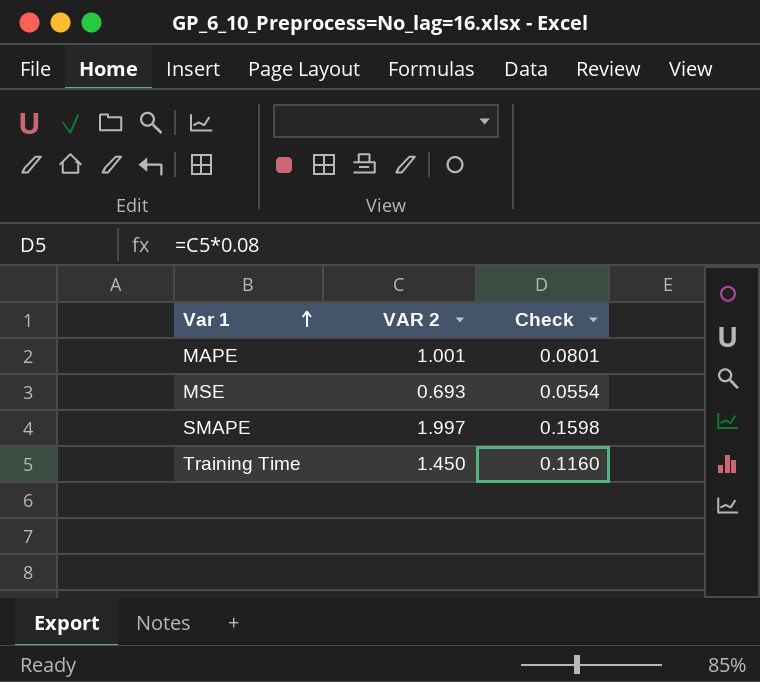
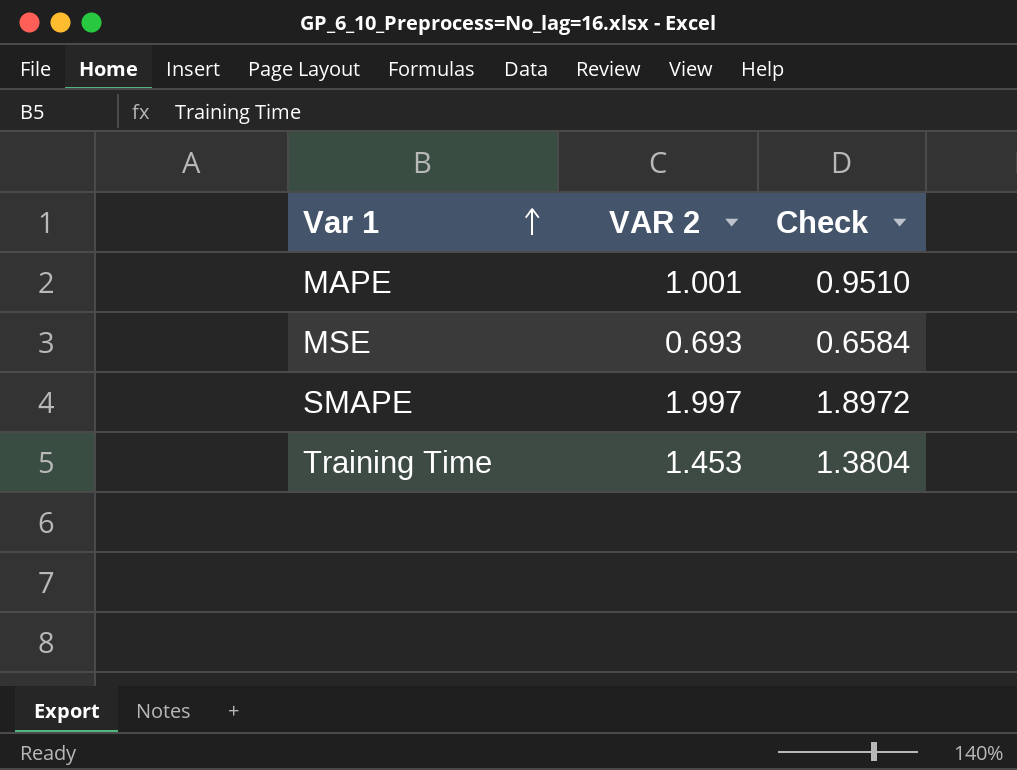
column Check | formula: [VAR 2] * 0.08 -> [VAR 2] * 0.95
Training Time | VAR 2: 1.450 -> 1.453

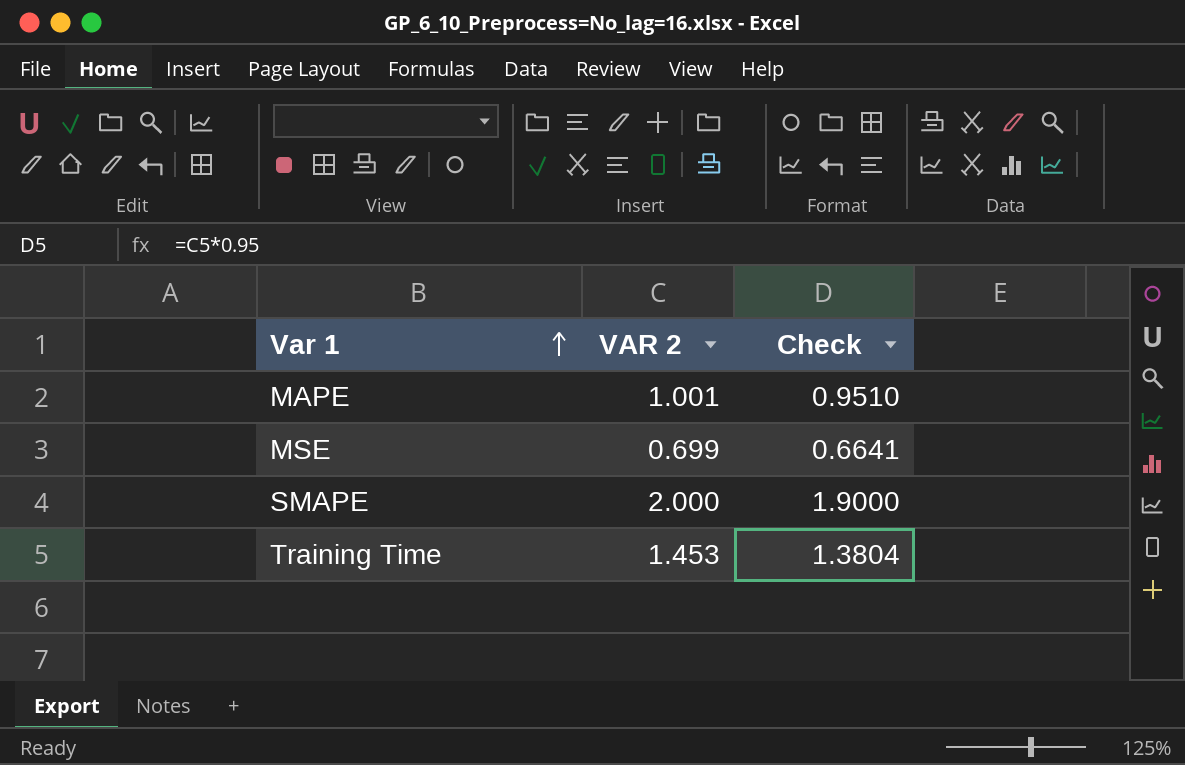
MSE | VAR 2: 0.693 -> 0.699
MSE | Check: 0.6584 -> 0.6641
SMAPE | VAR 2: 1.997 -> 2.000
SMAPE | Check: 1.8972 -> 1.9000

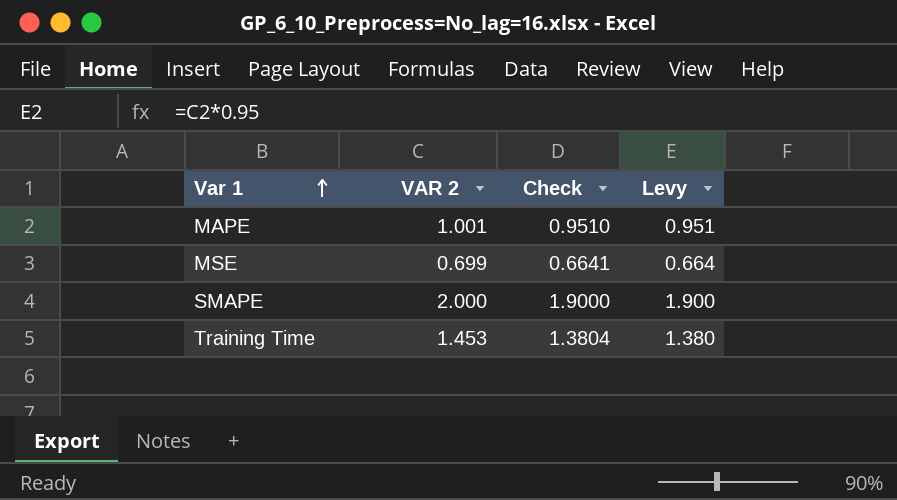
column Levy | formula: none -> [VAR 2] * 0.95

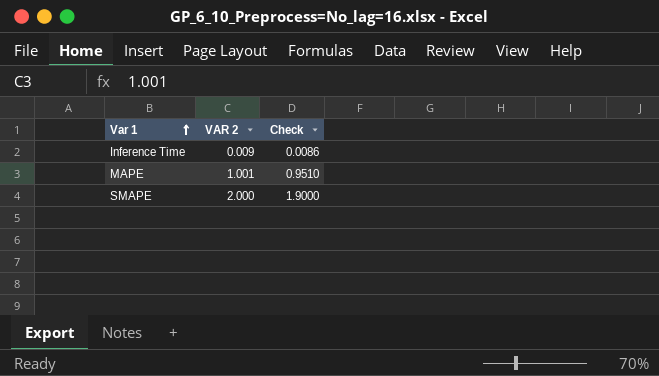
column Levy | formula: [VAR 2] * 0.95 -> none
row MSE: 0.699 | 0.6641 | 0.664 -> none
row Training Time: 1.453 | 1.3804 | 1.380 -> none
row Inference Time: none -> 0.009 | 0.0086

